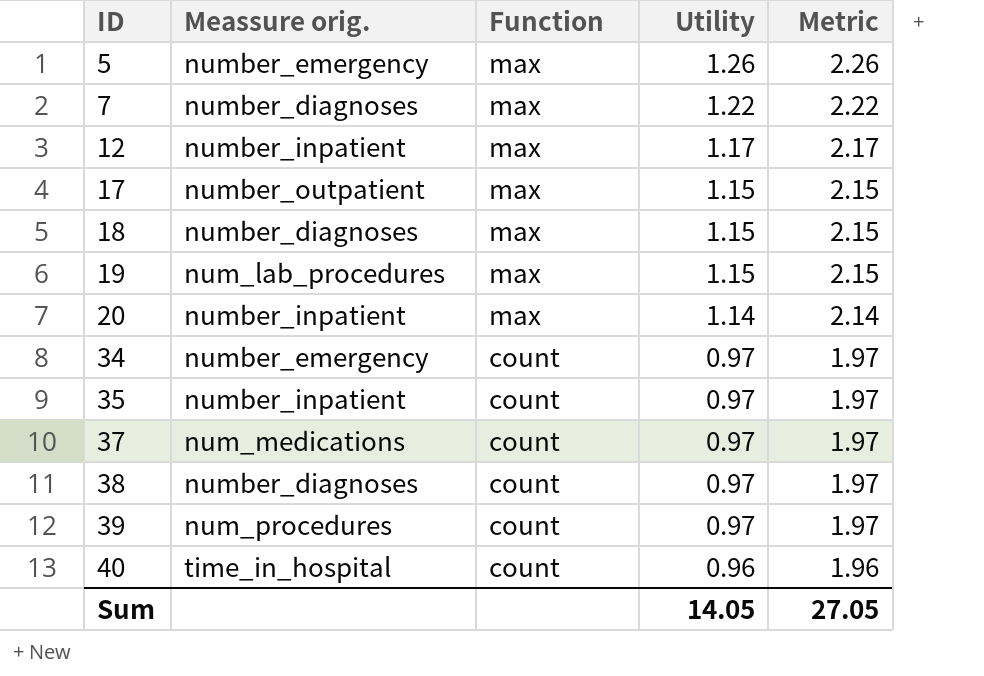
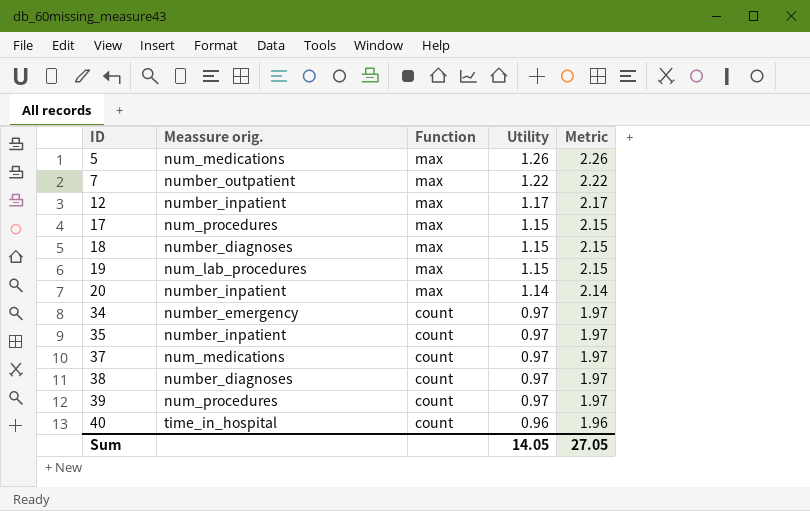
5 | Meassure orig.: number_emergency -> num_medications
7 | Meassure orig.: number_diagnoses -> number_outpatient
17 | Meassure orig.: number_outpatient -> num_procedures

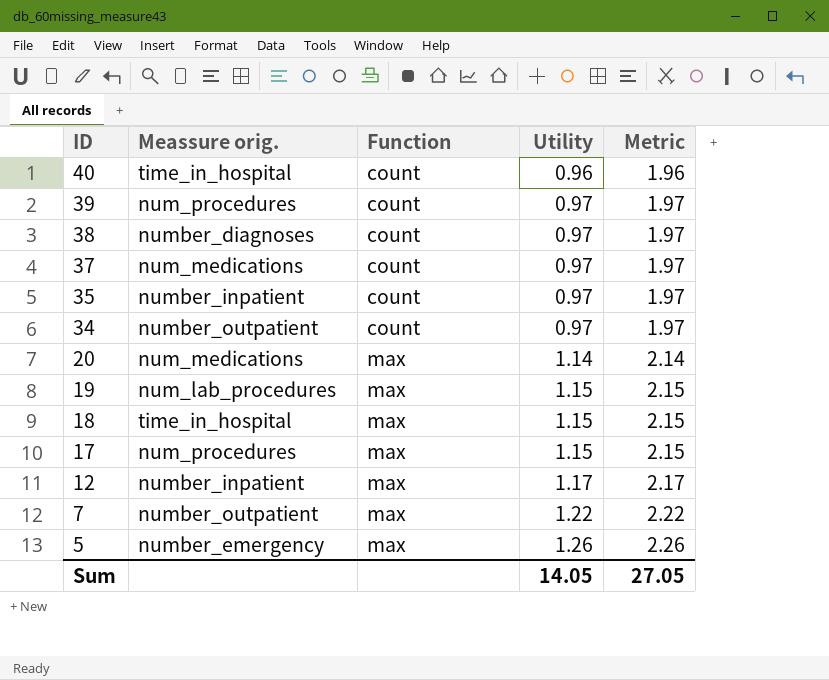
row order: ID ascending -> ID descending
34 | Meassure orig.: number_emergency -> number_outpatient
20 | Meassure orig.: number_inpatient -> num_medications
18 | Meassure orig.: number_diagnoses -> time_in_hospital
5 | Meassure orig.: num_medications -> number_emergency

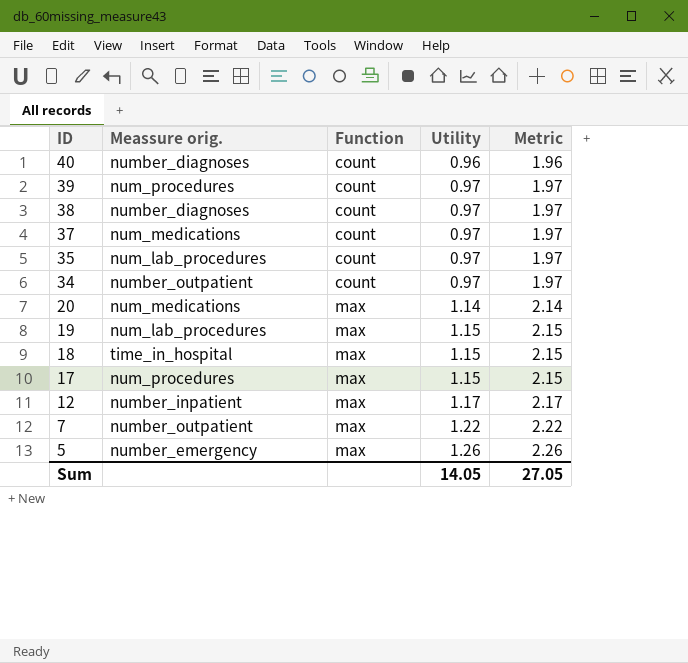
40 | Meassure orig.: time_in_hospital -> number_diagnoses
35 | Meassure orig.: number_inpatient -> num_lab_procedures

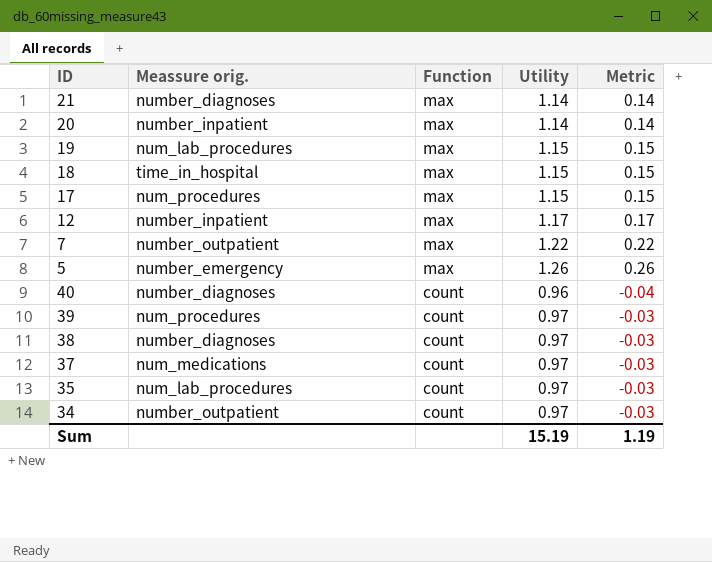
row order: ID descending -> Function descending
column Metric | formula: [Utility] + 1 -> [Utility] - 1
row 21: none -> number_diagnoses | max | 1.14 | 0.14
20 | Meassure orig.: num_medications -> number_inpatient
Sum | Utility: 14.05 -> 15.19
Sum | Metric: 27.05 -> 1.19

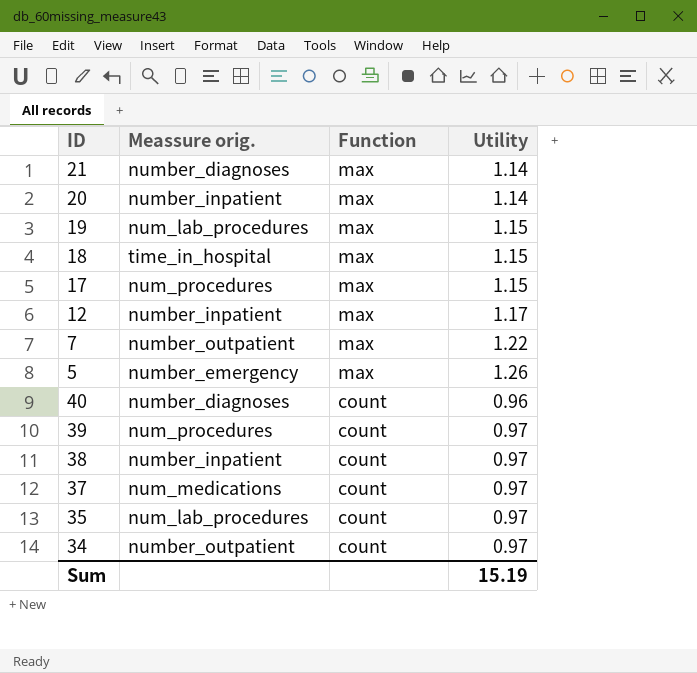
column Metric | formula: [Utility] - 1 -> none
38 | Meassure orig.: number_diagnoses -> number_inpatient

